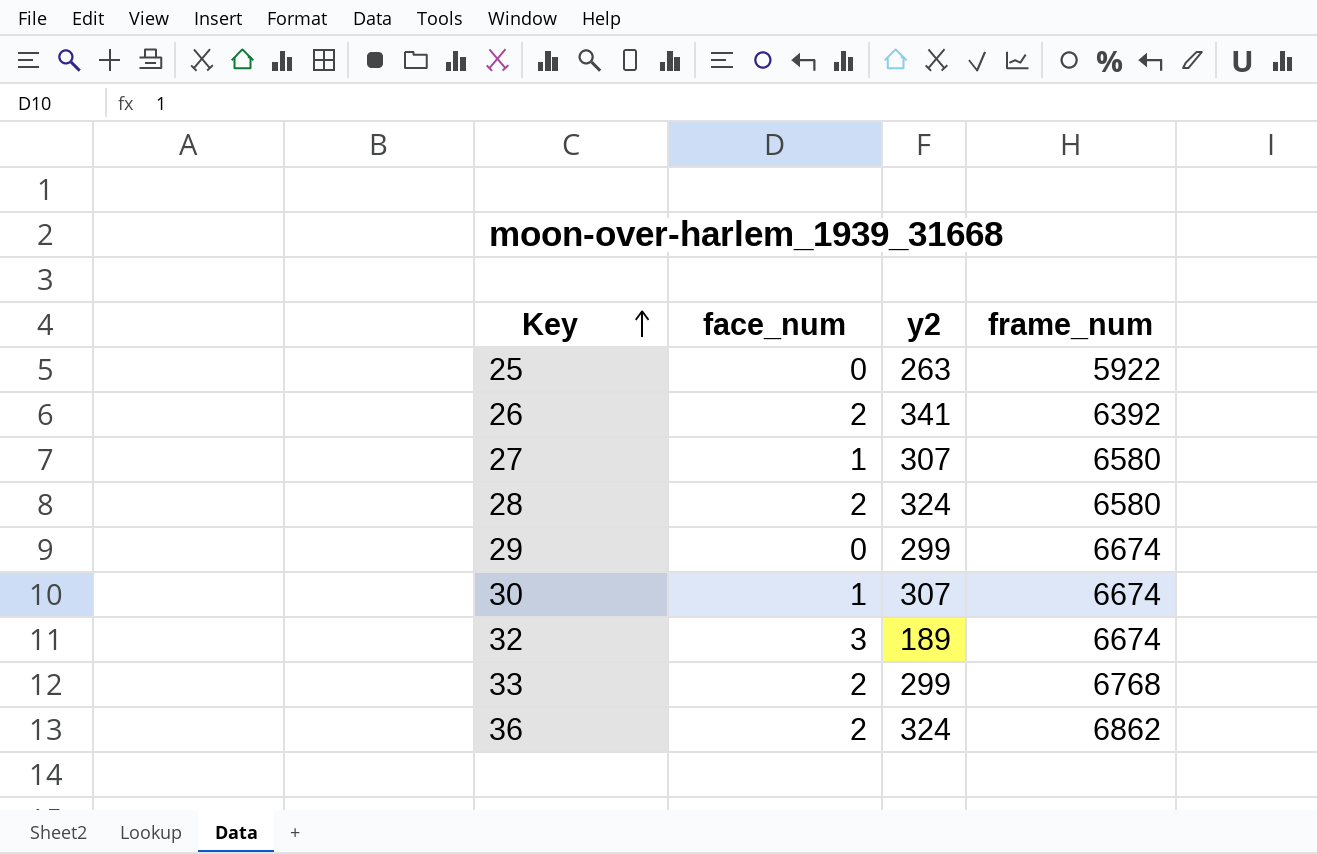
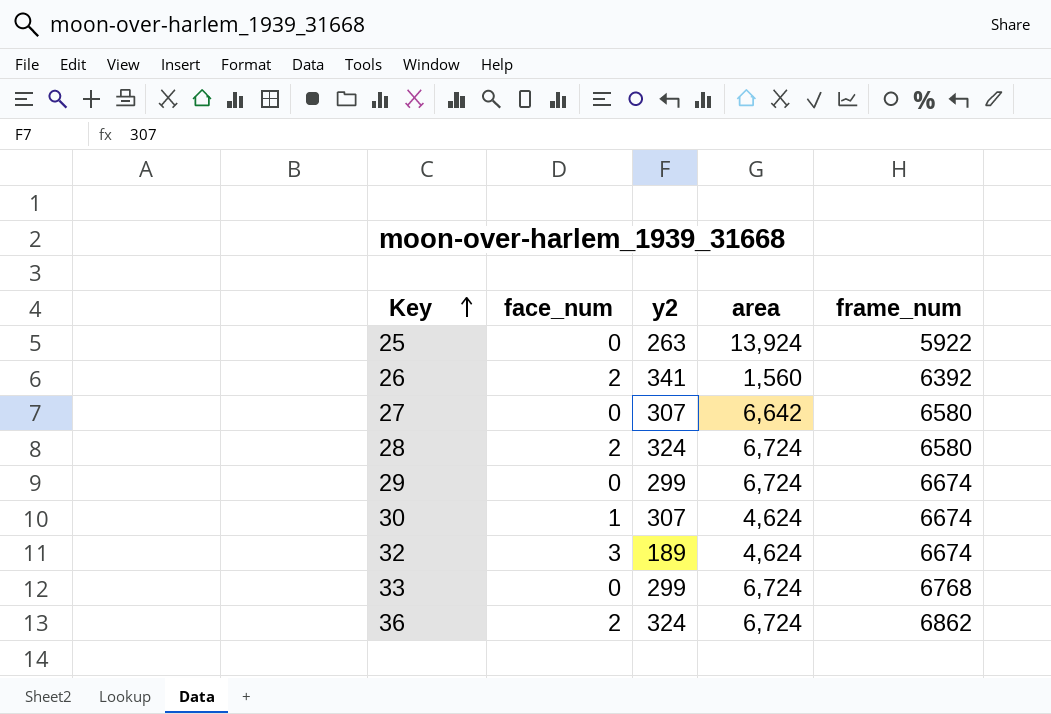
column area | position: none -> 4
27 | face_num: 1 -> 0
33 | face_num: 2 -> 0

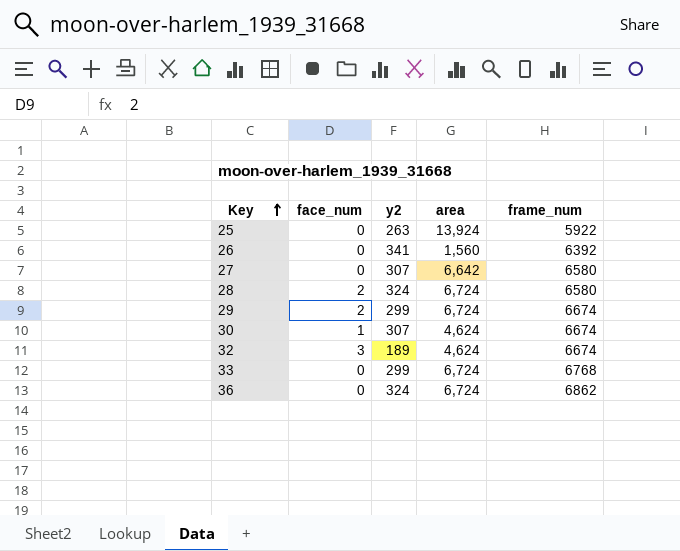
26 | face_num: 2 -> 0
29 | face_num: 0 -> 2
36 | face_num: 2 -> 0

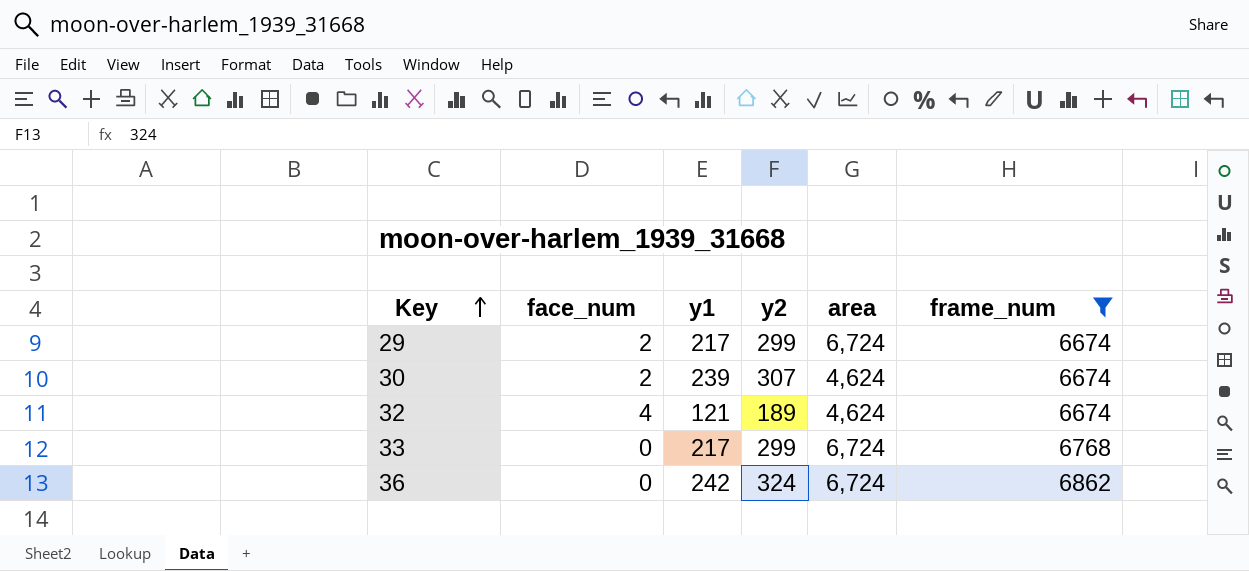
filter: none -> frame_num >= 6674
column y1 | position: none -> 3
30 | face_num: 1 -> 2
32 | face_num: 3 -> 4

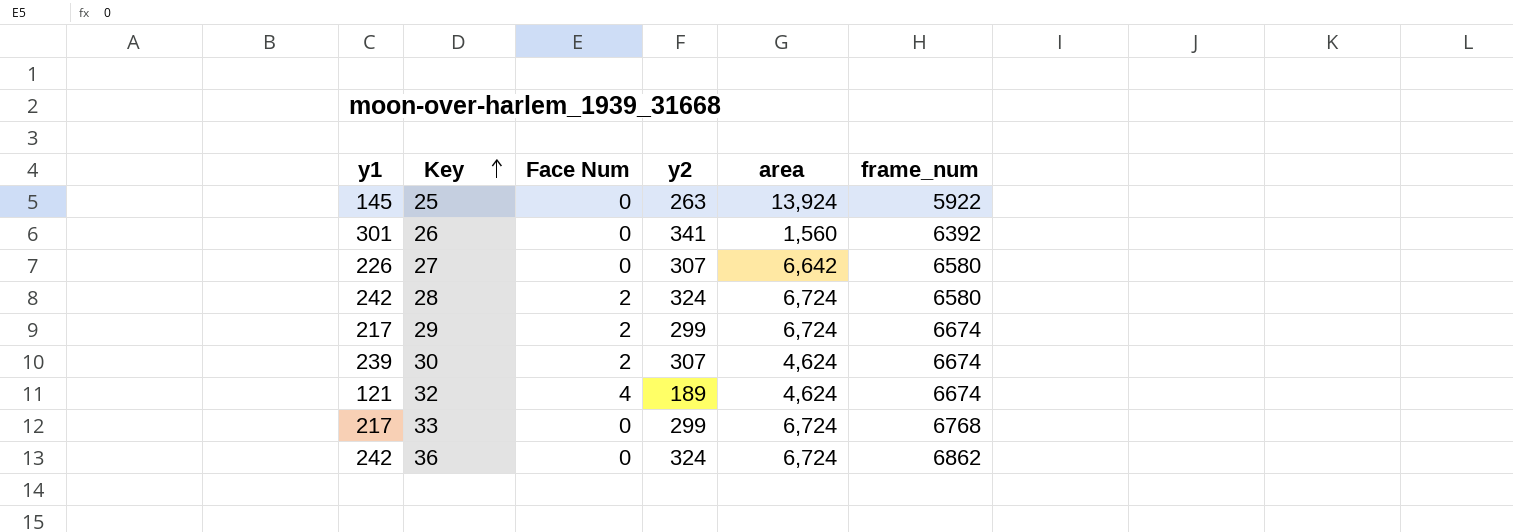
filter: frame_num >= 6674 -> none
column y1 | position: 3 -> 1
column name: face_num -> Face Num

